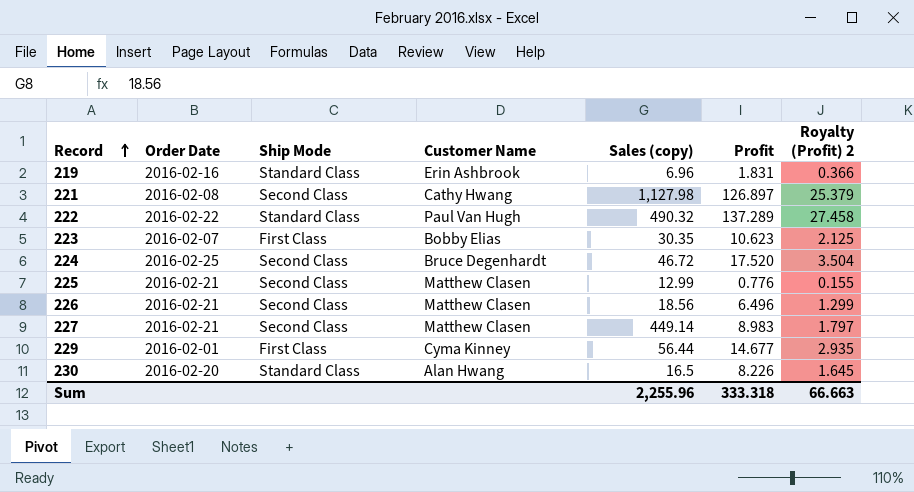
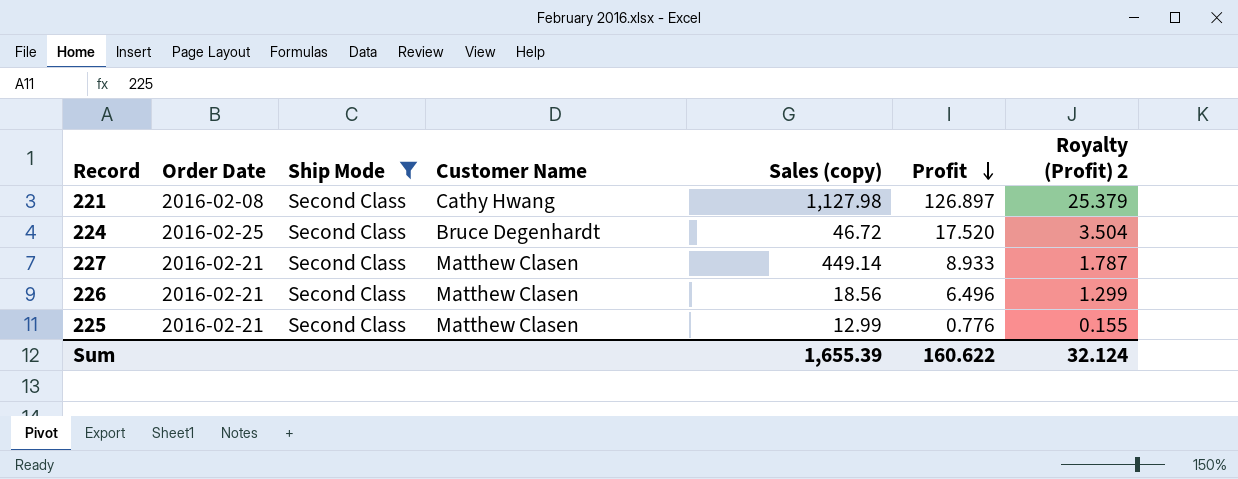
filter: none -> Ship Mode = Second Class
row order: Record ascending -> Profit descending
227 | Profit: 8.983 -> 8.933
227 | Royalty (Profit) 2: 1.797 -> 1.787
Sum | Sales (copy): 2,255.96 -> 1,655.39
Sum | Profit: 333.318 -> 160.622
Sum | Royalty (Profit) 2: 66.663 -> 32.124

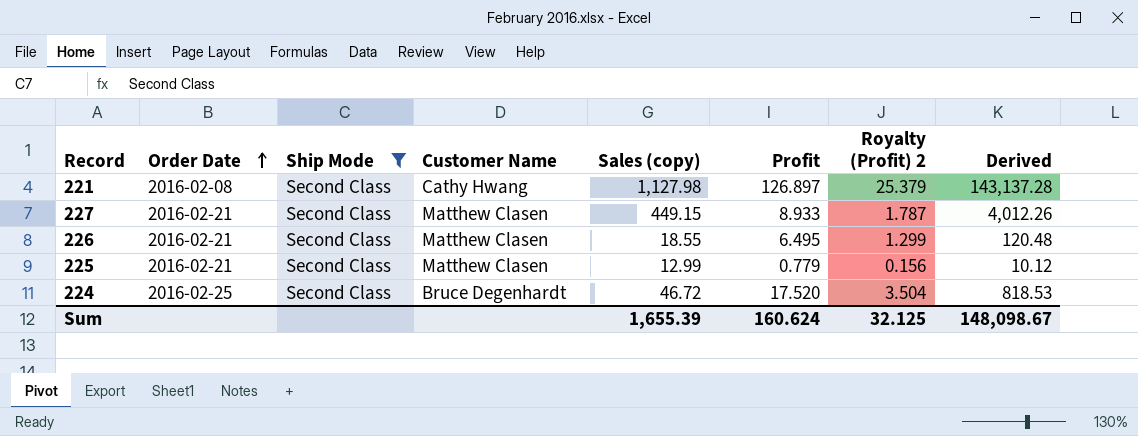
row order: Profit descending -> Order Date ascending
column Derived | formula: none -> [Sales (copy)] * [Profit]
227 | Sales (copy): 449.14 -> 449.15
226 | Sales (copy): 18.56 -> 18.55
226 | Profit: 6.496 -> 6.495
225 | Profit: 0.776 -> 0.779
225 | Royalty (Profit) 2: 0.155 -> 0.156
Sum | Profit: 160.622 -> 160.624
Sum | Royalty (Profit) 2: 32.124 -> 32.125

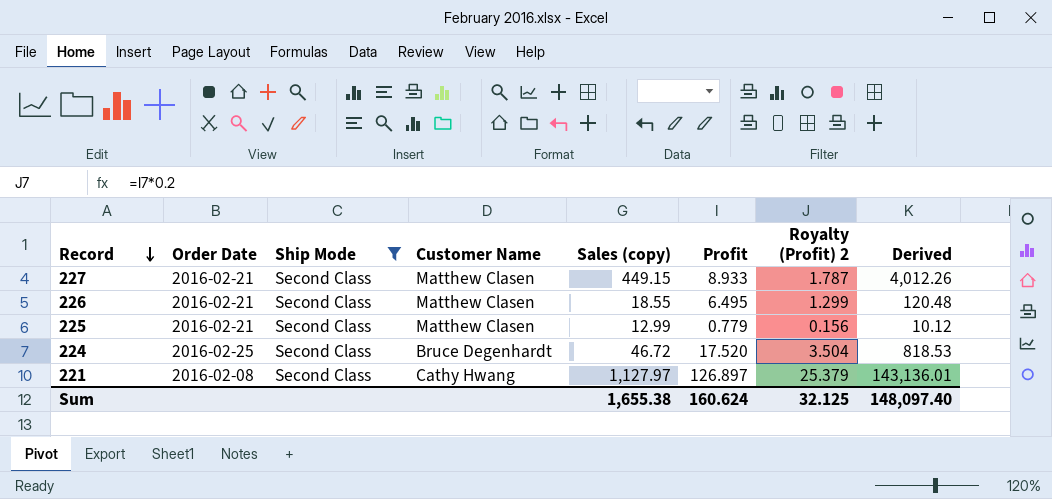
row order: Order Date ascending -> Record descending
221 | Sales (copy): 1,127.98 -> 1,127.97
221 | Derived: 143,137.28 -> 143,136.01
Sum | Sales (copy): 1,655.39 -> 1,655.38
Sum | Derived: 148,098.67 -> 148,097.40

